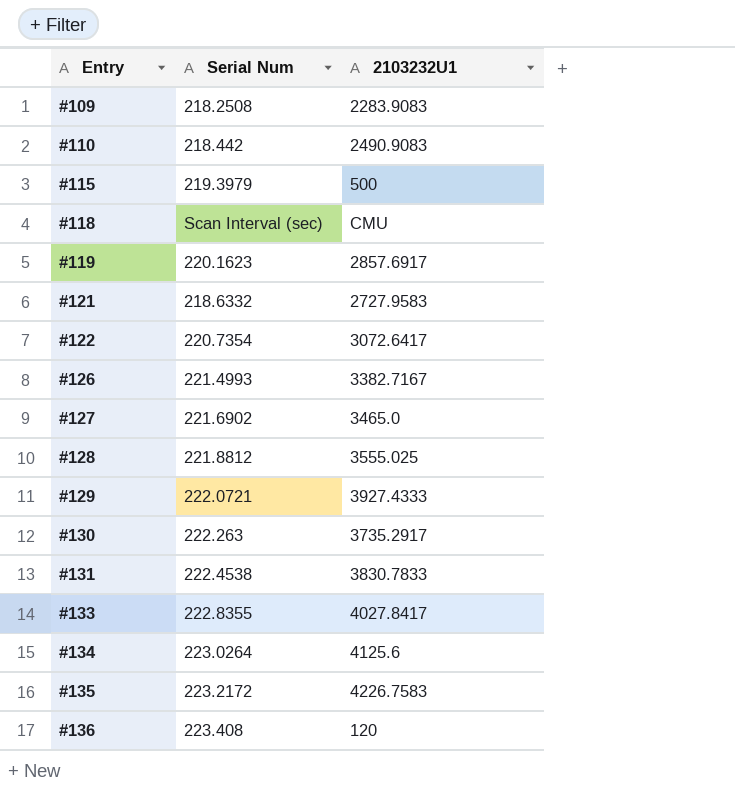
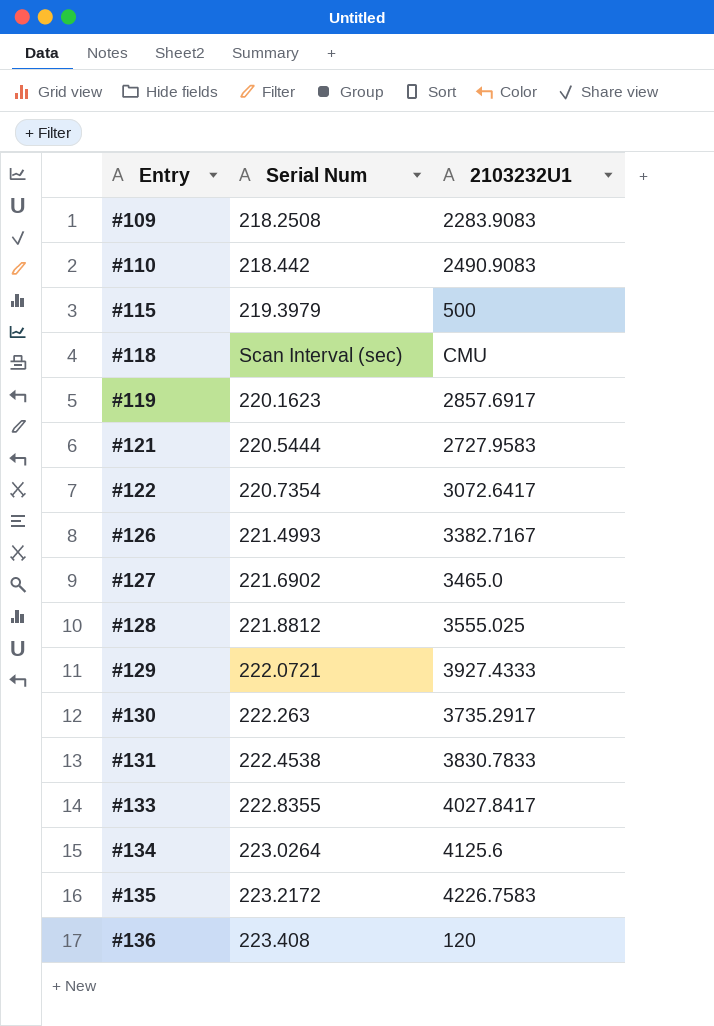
#121 | Serial Num: 218.6332 -> 220.5444

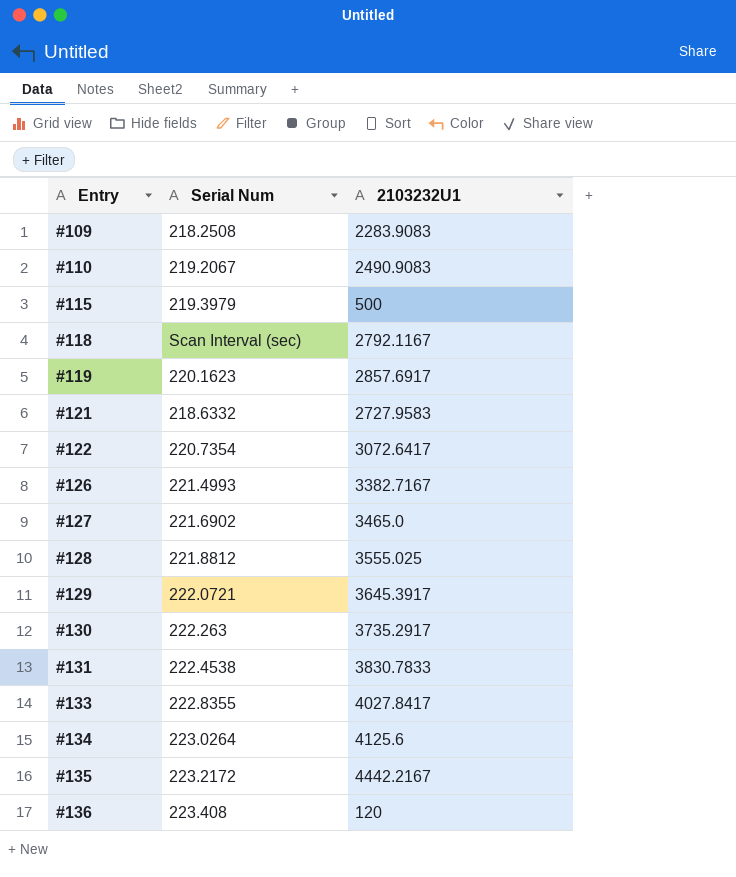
#110 | Serial Num: 218.442 -> 219.2067
#118 | 2103232U1: CMU -> 2792.1167
#121 | Serial Num: 220.5444 -> 218.6332
#129 | 2103232U1: 3927.4333 -> 3645.3917
#135 | 2103232U1: 4226.7583 -> 4442.2167

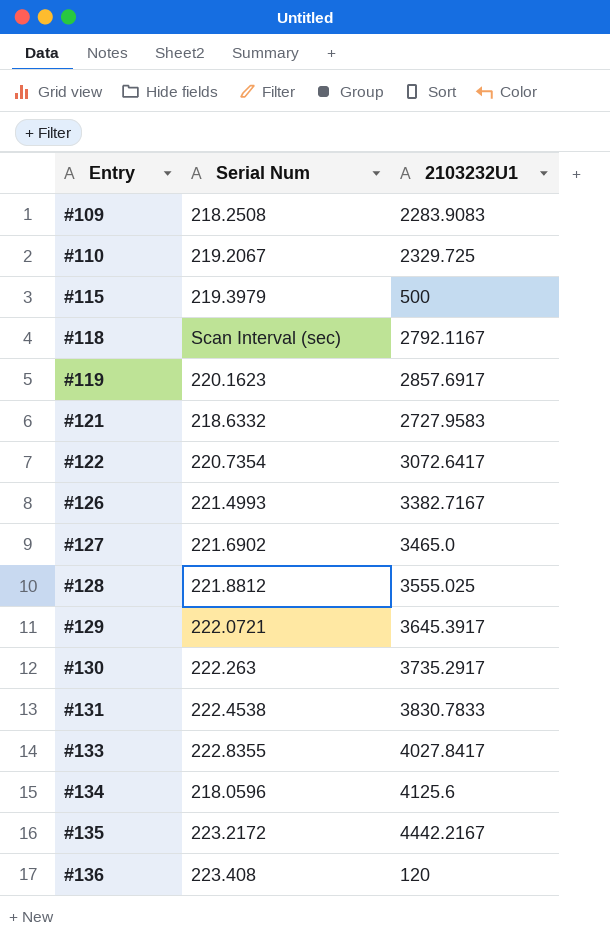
#110 | 2103232U1: 2490.9083 -> 2329.725
#134 | Serial Num: 223.0264 -> 218.0596

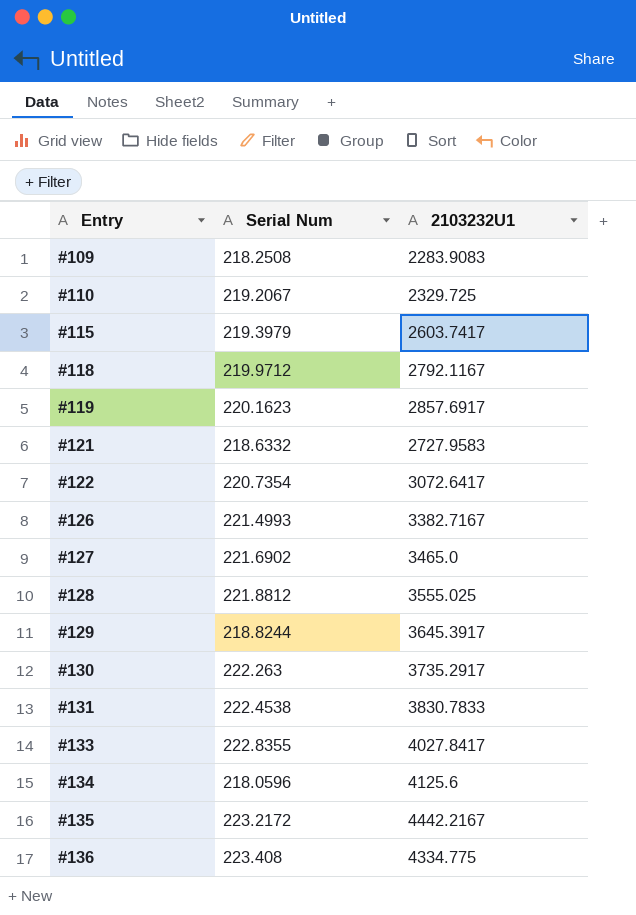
#115 | 2103232U1: 500 -> 2603.7417
#118 | Serial Num: Scan Interval (sec) -> 219.9712
#129 | Serial Num: 222.0721 -> 218.8244
#136 | 2103232U1: 120 -> 4334.775

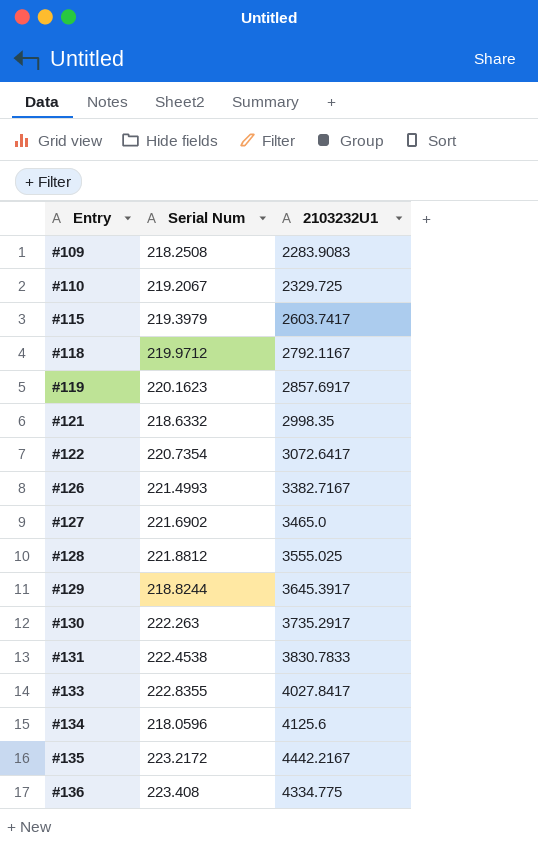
#121 | 2103232U1: 2727.9583 -> 2998.35

